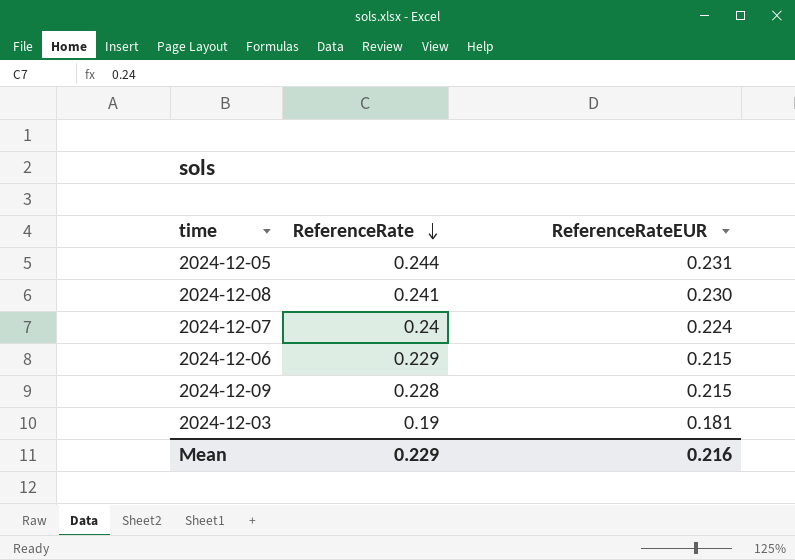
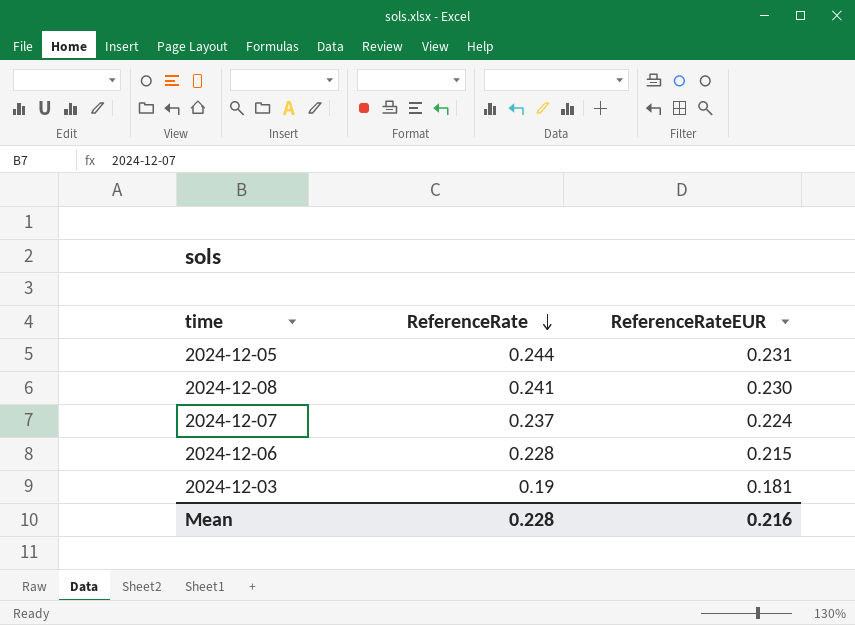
row 2024-12-09: 0.228 | 0.215 -> none
2024-12-07 | ReferenceRate: 0.24 -> 0.237
2024-12-06 | ReferenceRate: 0.229 -> 0.228
Mean | ReferenceRate: 0.229 -> 0.228

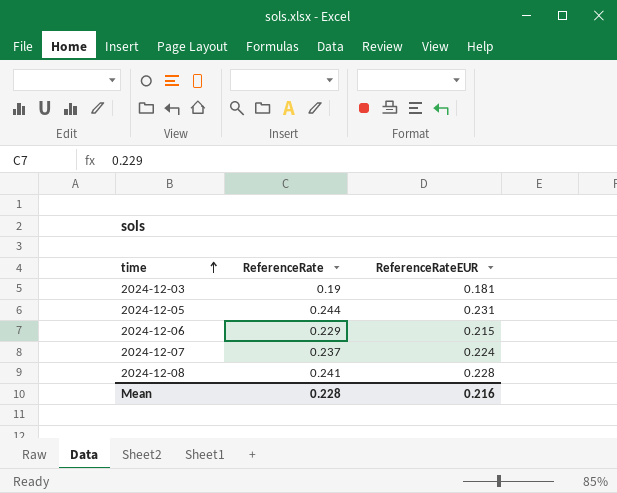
row order: ReferenceRate descending -> time ascending
2024-12-06 | ReferenceRate: 0.228 -> 0.229
2024-12-08 | ReferenceRateEUR: 0.230 -> 0.228

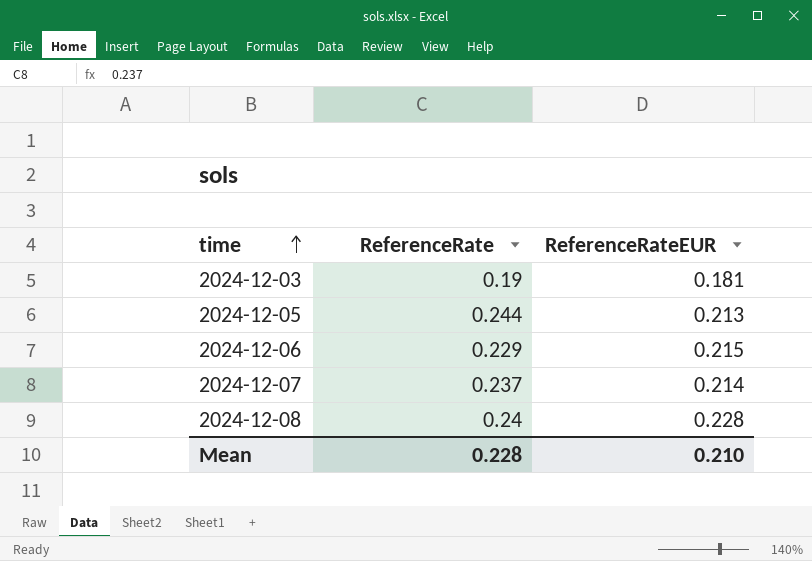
2024-12-05 | ReferenceRateEUR: 0.231 -> 0.213
2024-12-07 | ReferenceRateEUR: 0.224 -> 0.214
2024-12-08 | ReferenceRate: 0.241 -> 0.24
Mean | ReferenceRateEUR: 0.216 -> 0.210

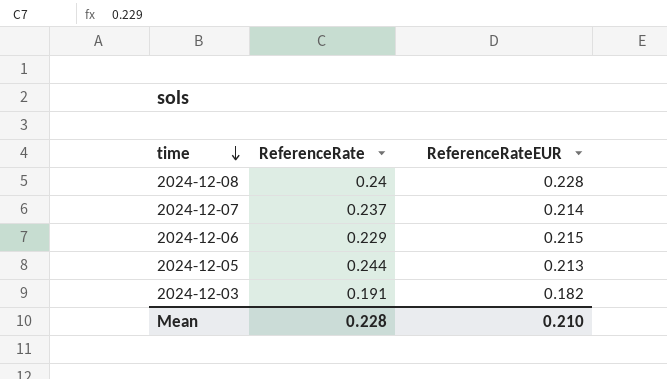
row order: time ascending -> time descending
2024-12-03 | ReferenceRate: 0.19 -> 0.191
2024-12-03 | ReferenceRateEUR: 0.181 -> 0.182

